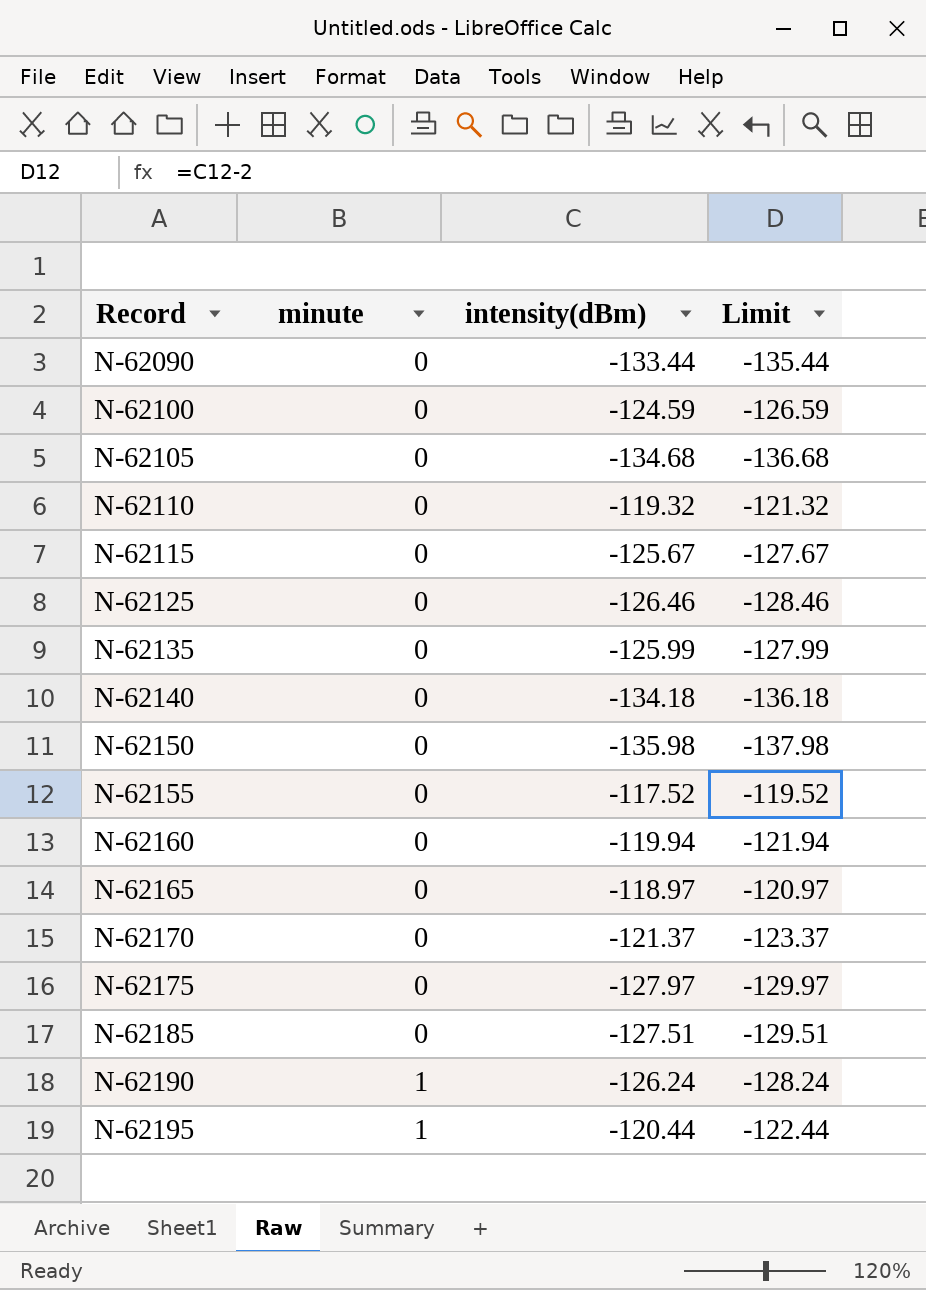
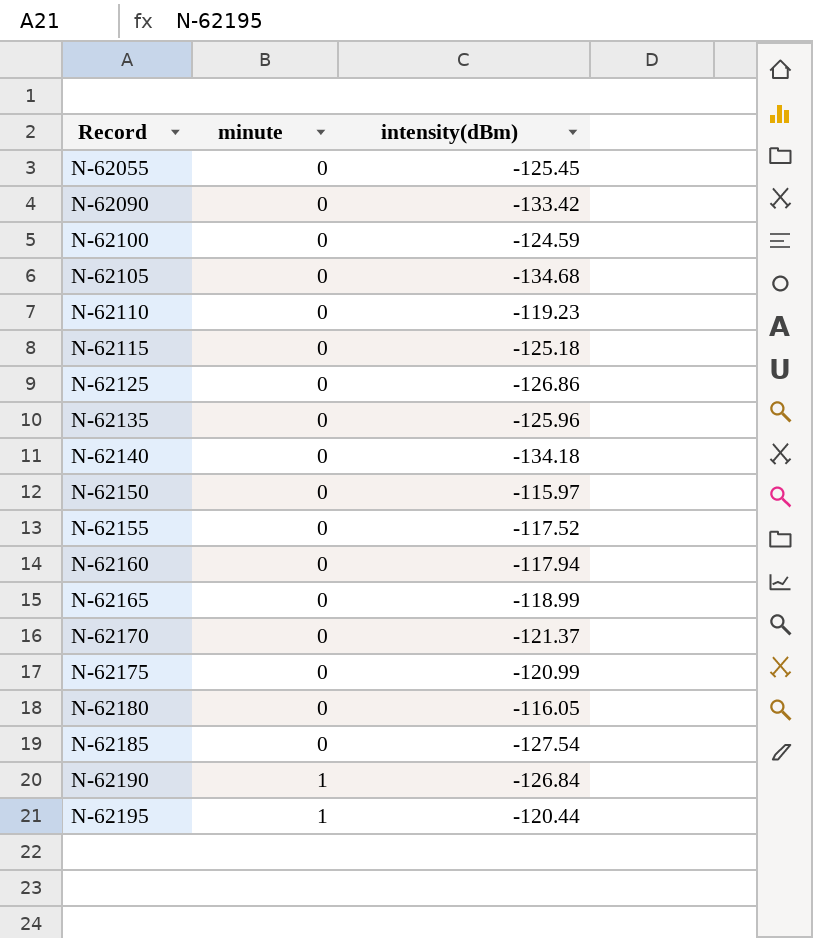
column Limit | formula: [intensity(dBm)] - 2 -> none
row N-62055: none -> 0 | -125.45
N-62090 | intensity(dBm): -133.44 -> -133.42
N-62110 | intensity(dBm): -119.32 -> -119.23
N-62115 | intensity(dBm): -125.67 -> -125.18
N-62125 | intensity(dBm): -126.46 -> -126.86
N-62135 | intensity(dBm): -125.99 -> -125.96
N-62150 | intensity(dBm): -135.98 -> -115.97
N-62160 | intensity(dBm): -119.94 -> -117.94
N-62165 | intensity(dBm): -118.97 -> -118.99
N-62175 | intensity(dBm): -127.97 -> -120.99
row N-62180: none -> 0 | -116.05
N-62185 | intensity(dBm): -127.51 -> -127.54
N-62190 | intensity(dBm): -126.24 -> -126.84

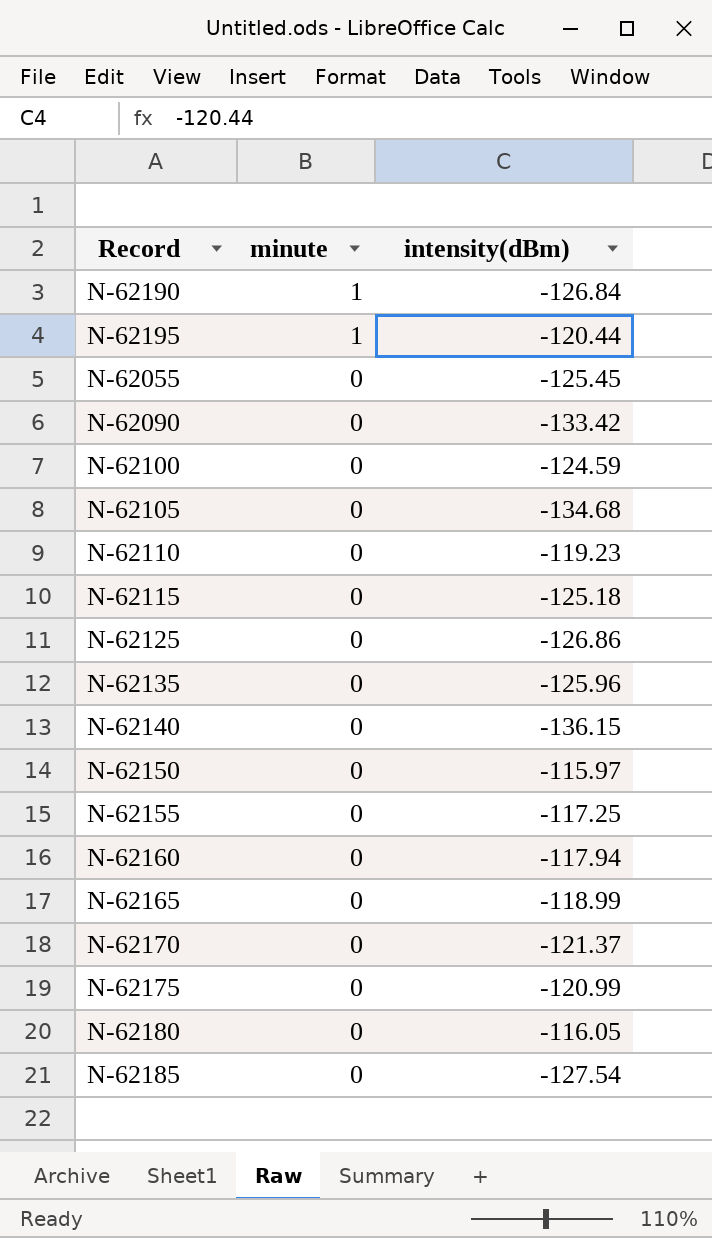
row order: Record ascending -> minute descending
N-62140 | intensity(dBm): -134.18 -> -136.15
N-62155 | intensity(dBm): -117.52 -> -117.25

